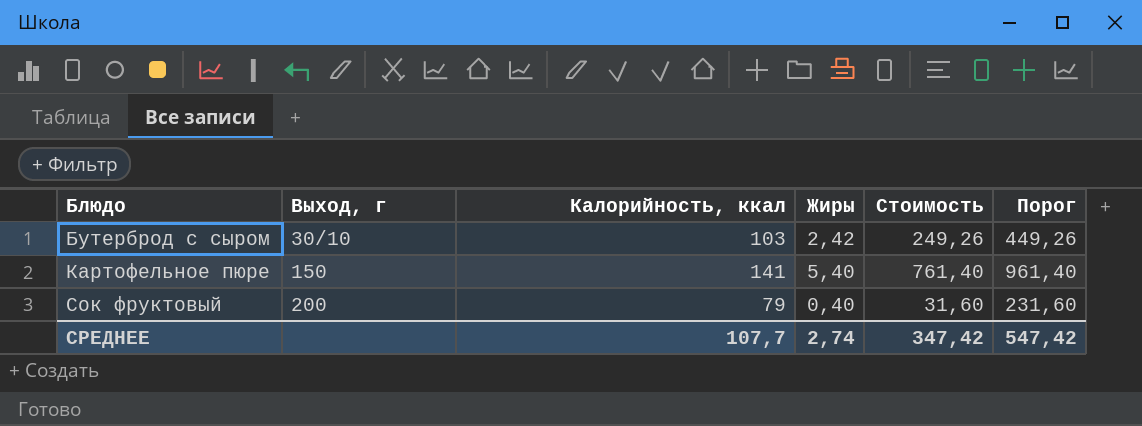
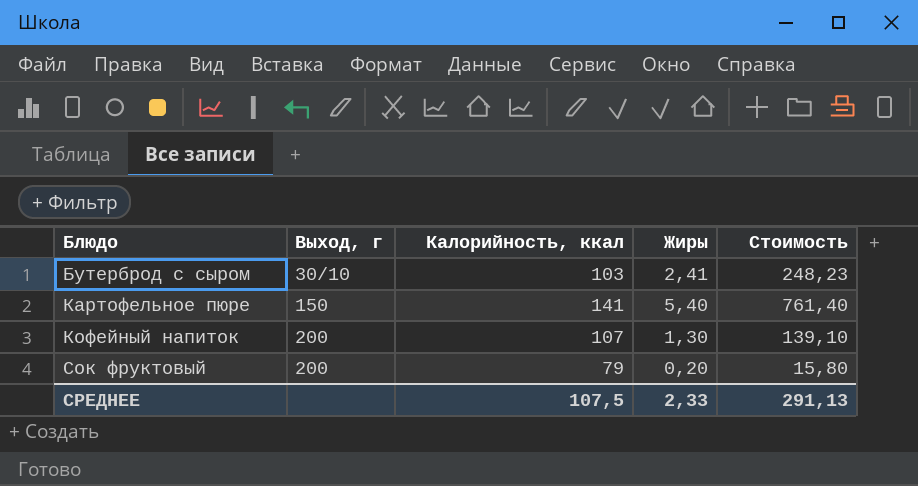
column Порог | formula: [Стоимость] + 200 -> none
Бутерброд с сыром | Жиры: 2,42 -> 2,41
Бутерброд с сыром | Стоимость: 249,26 -> 248,23
row Кофейный напиток: none -> 200 | 107 | 1,30 | 139,10
Сок фруктовый | Жиры: 0,40 -> 0,20
Сок фруктовый | Стоимость: 31,60 -> 15,80
СРЕДНЕЕ | Калорийность, ккал: 107,7 -> 107,5
СРЕДНЕЕ | Жиры: 2,74 -> 2,33
СРЕДНЕЕ | Стоимость: 347,42 -> 291,13

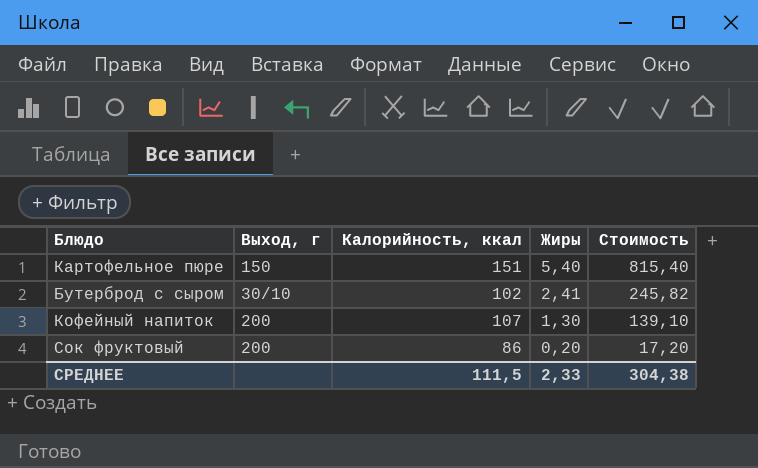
row order: Блюдо ascending -> Жиры descending
Картофельное пюре | Калорийность, ккал: 141 -> 151
Картофельное пюре | Стоимость: 761,40 -> 815,40
Бутерброд с сыром | Калорийность, ккал: 103 -> 102
Бутерброд с сыром | Стоимость: 248,23 -> 245,82
Сок фруктовый | Калорийность, ккал: 79 -> 86
Сок фруктовый | Стоимость: 15,80 -> 17,20
СРЕДНЕЕ | Калорийность, ккал: 107,5 -> 111,5
СРЕДНЕЕ | Стоимость: 291,13 -> 304,38

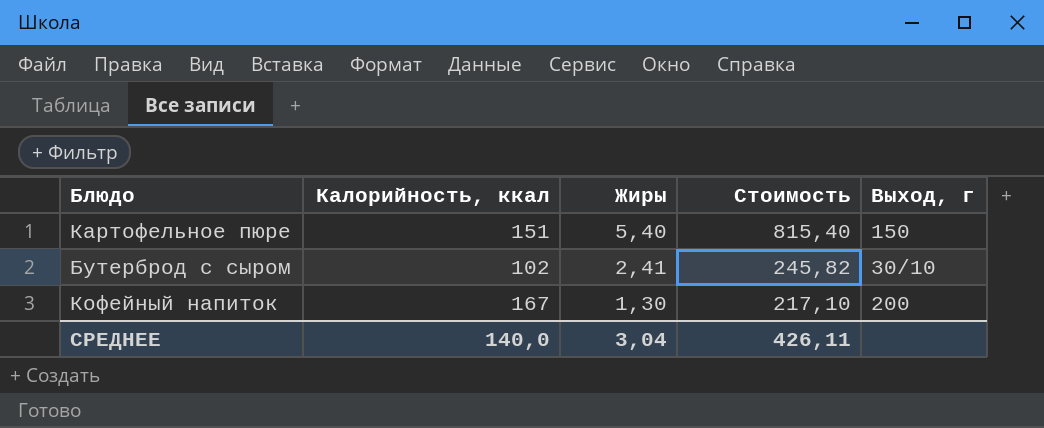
column Выход, г | position: 2 -> 5
row Сок фруктовый: 200 | 86 | 0,20 | 17,20 -> none
Кофейный напиток | Калорийность, ккал: 107 -> 167
Кофейный напиток | Стоимость: 139,10 -> 217,10
СРЕДНЕЕ | Калорийность, ккал: 111,5 -> 140,0
СРЕДНЕЕ | Жиры: 2,33 -> 3,04
СРЕДНЕЕ | Стоимость: 304,38 -> 426,11

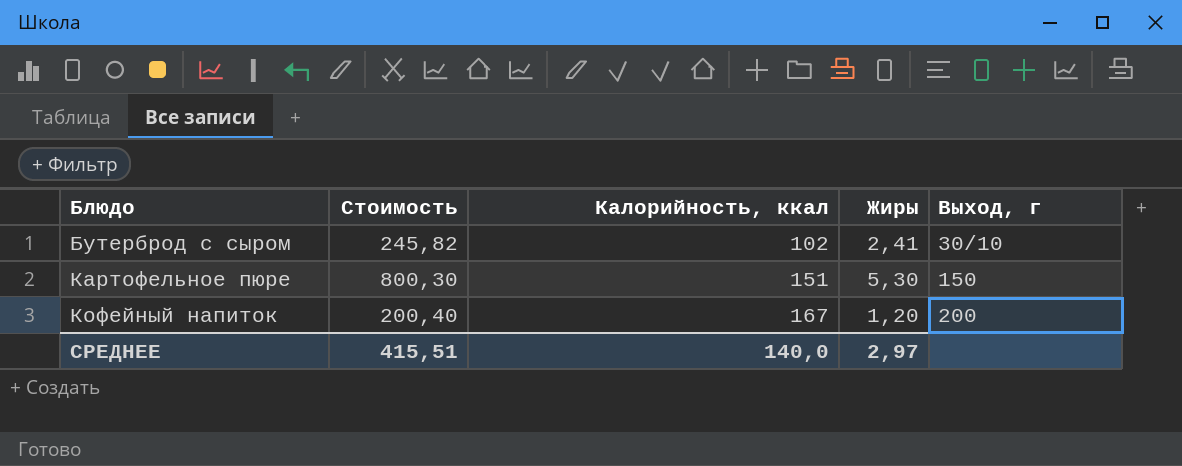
row order: Жиры descending -> Блюдо ascending
column Стоимость | position: 4 -> 2
Картофельное пюре | Стоимость: 815,40 -> 800,30
Картофельное пюре | Жиры: 5,40 -> 5,30
Кофейный напиток | Стоимость: 217,10 -> 200,40
Кофейный напиток | Жиры: 1,30 -> 1,20
СРЕДНЕЕ | Стоимость: 426,11 -> 415,51
СРЕДНЕЕ | Жиры: 3,04 -> 2,97

